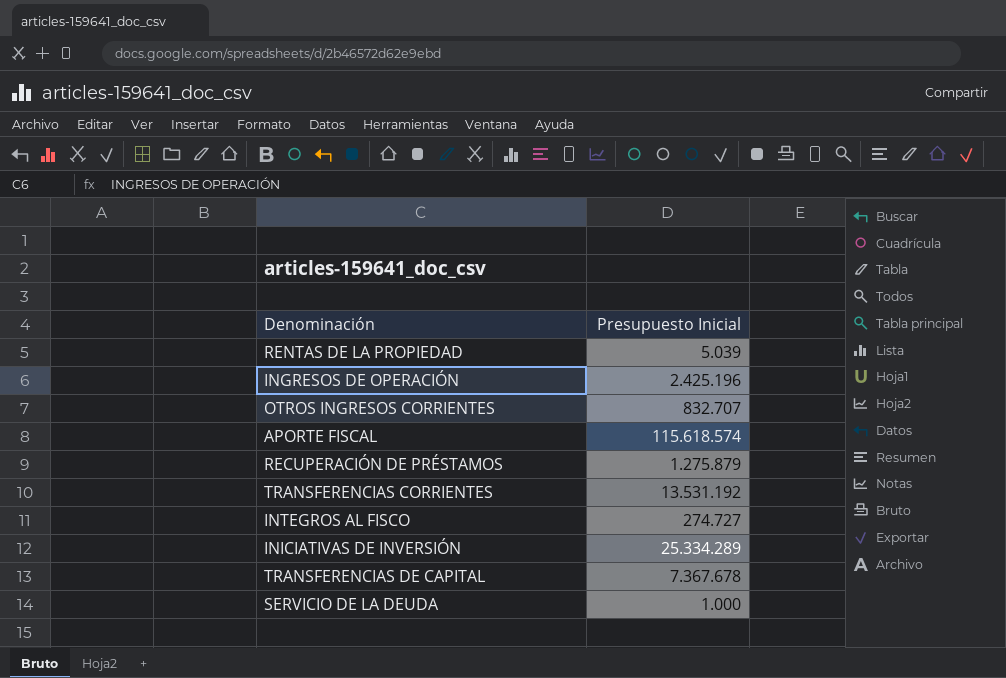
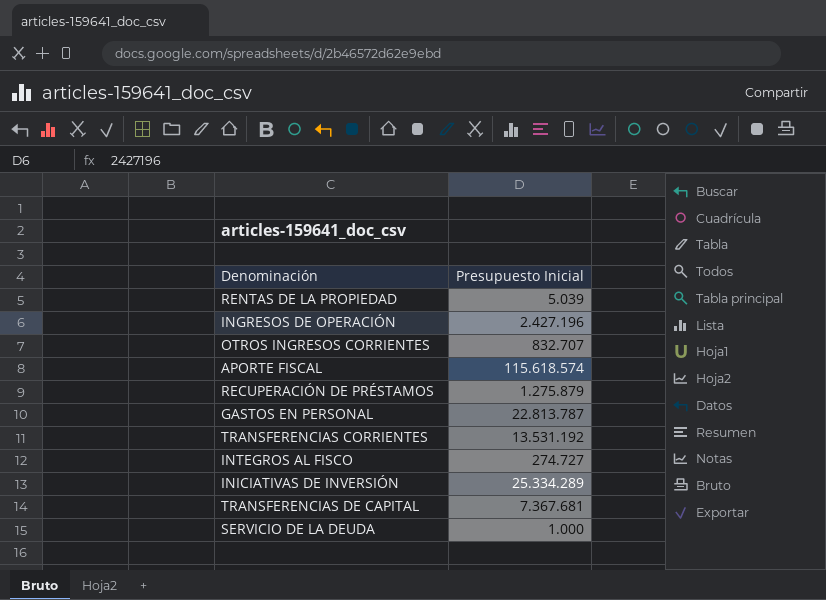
INGRESOS DE OPERACIÓN | Presupuesto Inicial: 2.425.196 -> 2.427.196
row GASTOS EN PERSONAL: none -> 22.813.787
TRANSFERENCIAS DE CAPITAL | Presupuesto Inicial: 7.367.678 -> 7.367.681

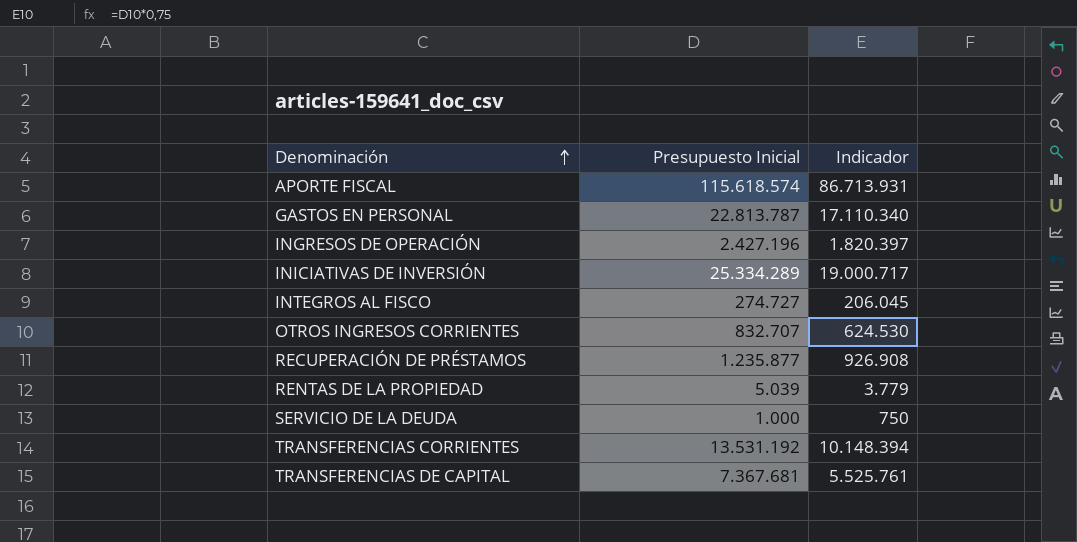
row order: none -> Denominación ascending
column Indicador | formula: none -> [Presupuesto Inicial] * 0,75
RECUPERACIÓN DE PRÉSTAMOS | Presupuesto Inicial: 1.275.879 -> 1.235.877

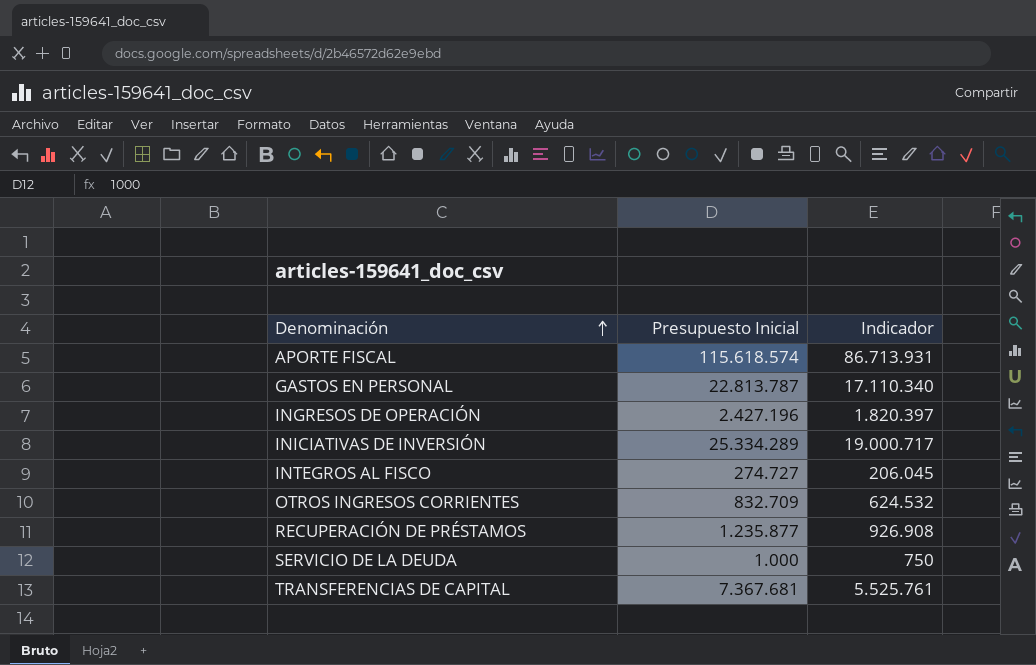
row RENTAS DE LA PROPIEDAD: 5.039 | 3.779 -> none
row TRANSFERENCIAS CORRIENTES: 13.531.192 | 10.148.394 -> none
OTROS INGRESOS CORRIENTES | Presupuesto Inicial: 832.707 -> 832.709
OTROS INGRESOS CORRIENTES | Indicador: 624.530 -> 624.532

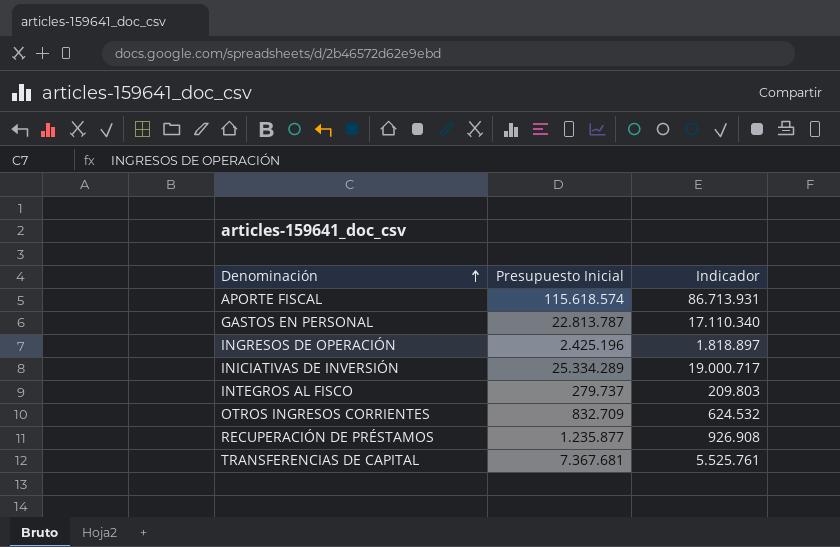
row SERVICIO DE LA DEUDA: 1.000 | 750 -> none
INGRESOS DE OPERACIÓN | Presupuesto Inicial: 2.427.196 -> 2.425.196
INGRESOS DE OPERACIÓN | Indicador: 1.820.397 -> 1.818.897
INTEGROS AL FISCO | Presupuesto Inicial: 274.727 -> 279.737
INTEGROS AL FISCO | Indicador: 206.045 -> 209.803

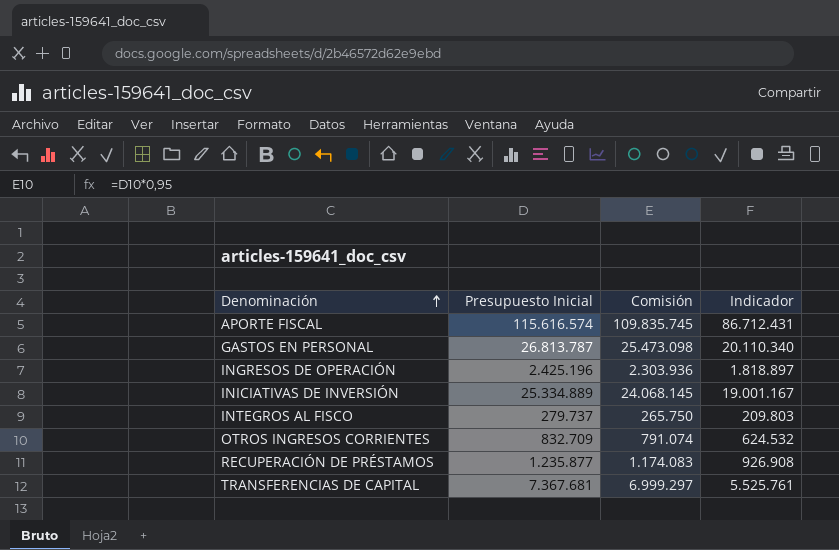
column Comisión | formula: none -> [Presupuesto Inicial] * 0,95
APORTE FISCAL | Presupuesto Inicial: 115.618.574 -> 115.616.574
APORTE FISCAL | Indicador: 86.713.931 -> 86.712.431
GASTOS EN PERSONAL | Presupuesto Inicial: 22.813.787 -> 26.813.787
GASTOS EN PERSONAL | Indicador: 17.110.340 -> 20.110.340
INICIATIVAS DE INVERSIÓN | Presupuesto Inicial: 25.334.289 -> 25.334.889
INICIATIVAS DE INVERSIÓN | Indicador: 19.000.717 -> 19.001.167

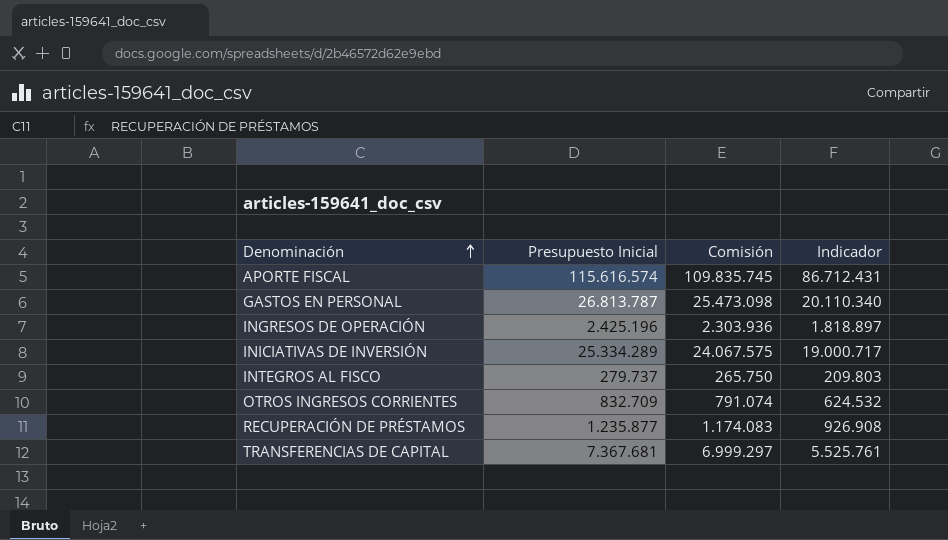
INICIATIVAS DE INVERSIÓN | Presupuesto Inicial: 25.334.889 -> 25.334.289
INICIATIVAS DE INVERSIÓN | Comisión: 24.068.145 -> 24.067.575
INICIATIVAS DE INVERSIÓN | Indicador: 19.001.167 -> 19.000.717

